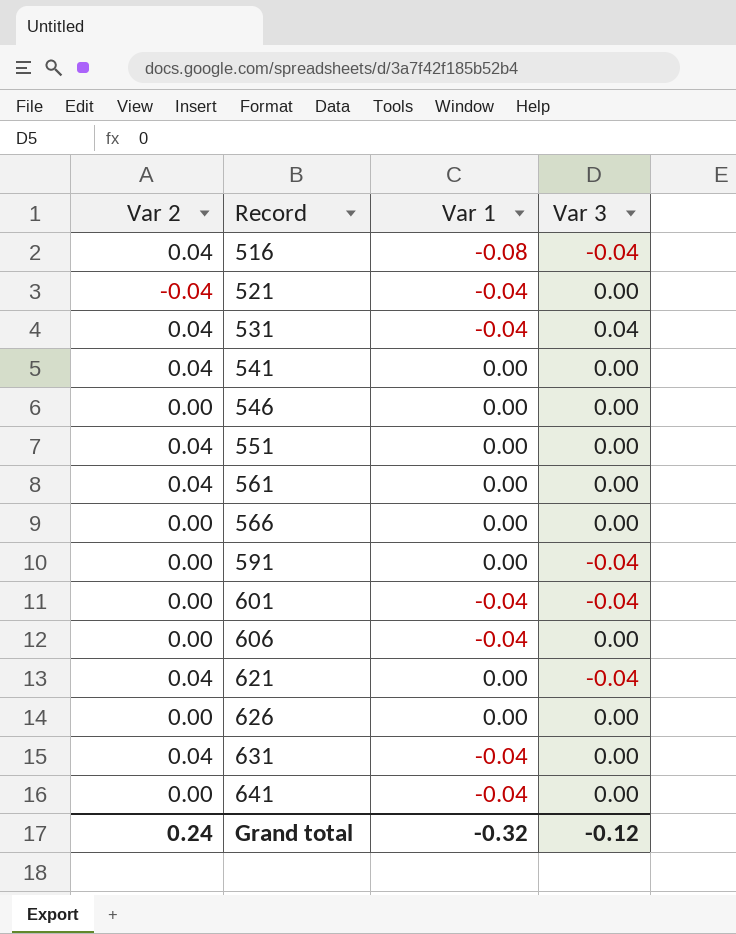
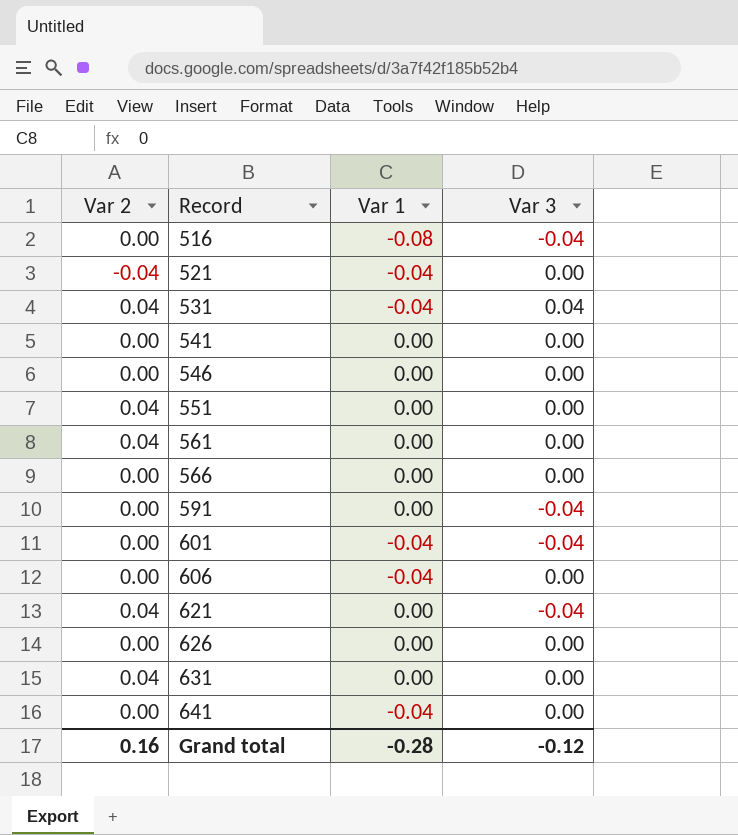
516 | Var 2: 0.04 -> 0.00
541 | Var 2: 0.04 -> 0.00
631 | Var 1: -0.04 -> 0.00
Grand total | Var 2: 0.24 -> 0.16
Grand total | Var 1: -0.32 -> -0.28

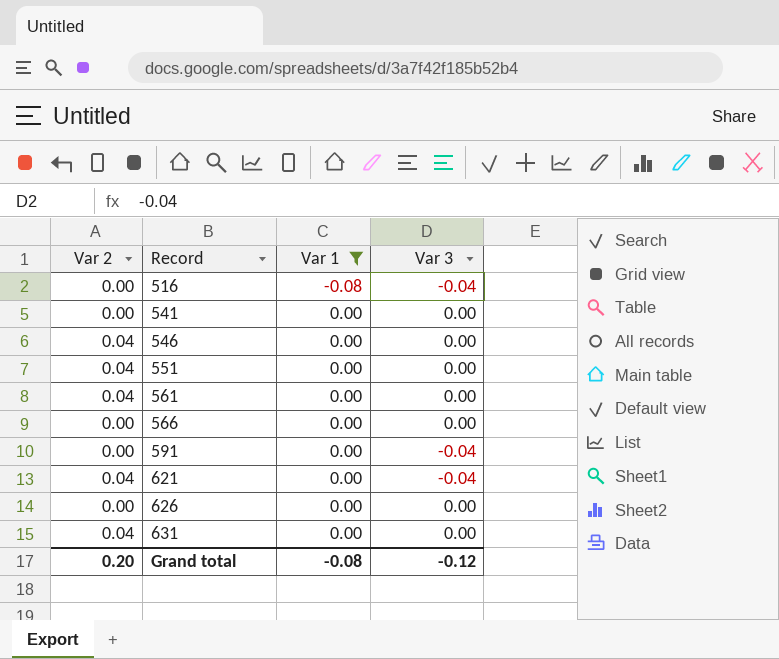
filter: none -> Var 1 != -0.04
546 | Var 2: 0.00 -> 0.04
Grand total | Var 2: 0.16 -> 0.20
Grand total | Var 1: -0.28 -> -0.08

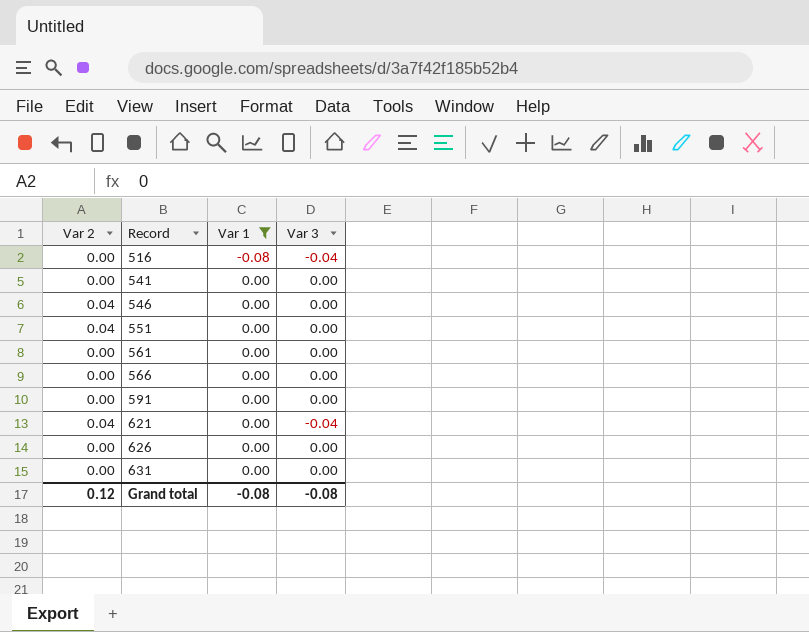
561 | Var 2: 0.04 -> 0.00
591 | Var 3: -0.04 -> 0.00
631 | Var 2: 0.04 -> 0.00
Grand total | Var 2: 0.20 -> 0.12
Grand total | Var 3: -0.12 -> -0.08

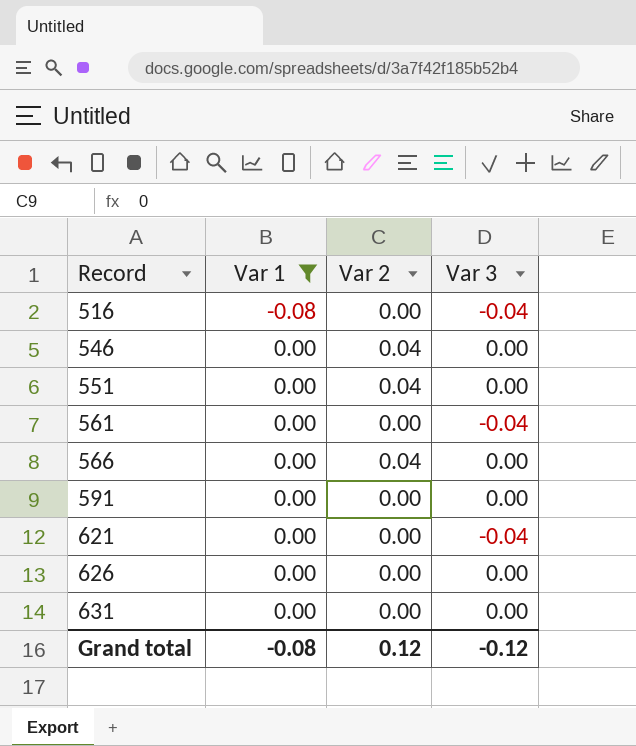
column Var 2 | position: 1 -> 3
row 541: 0.00 | 0.00 | 0.00 -> none
561 | Var 3: 0.00 -> -0.04
566 | Var 2: 0.00 -> 0.04
621 | Var 2: 0.04 -> 0.00
Grand total | Var 3: -0.08 -> -0.12

